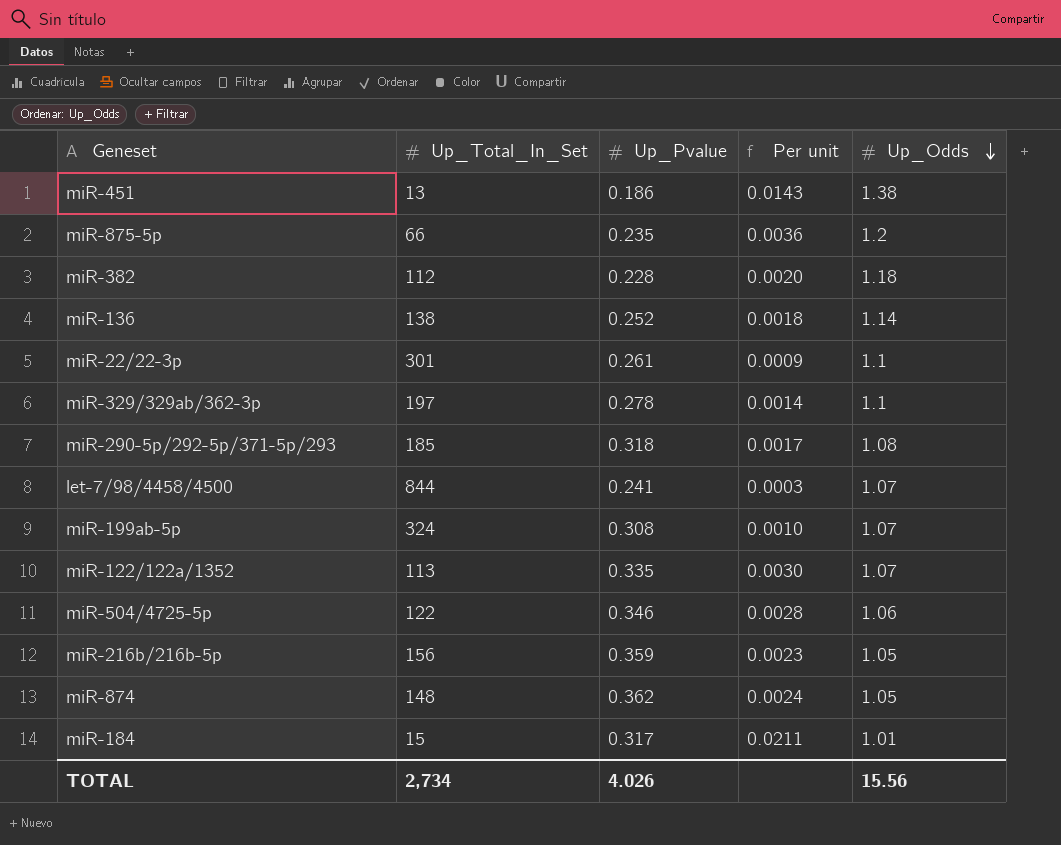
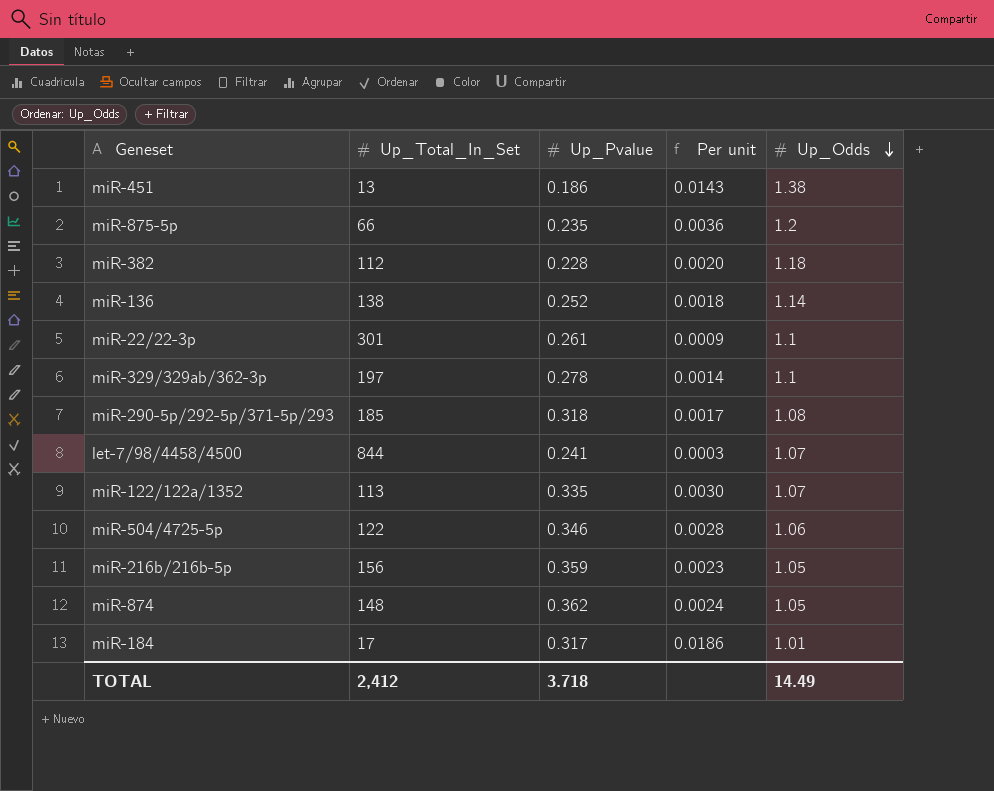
row miR-199ab-5p: 324 | 0.308 | 0.0010 | 1.07 -> none
miR-184 | Up_Total_In_Set: 15 -> 17
miR-184 | Per unit: 0.0211 -> 0.0186
TOTAL | Up_Total_In_Set: 2,734 -> 2,412
TOTAL | Up_Pvalue: 4.026 -> 3.718
TOTAL | Up_Odds: 15.56 -> 14.49

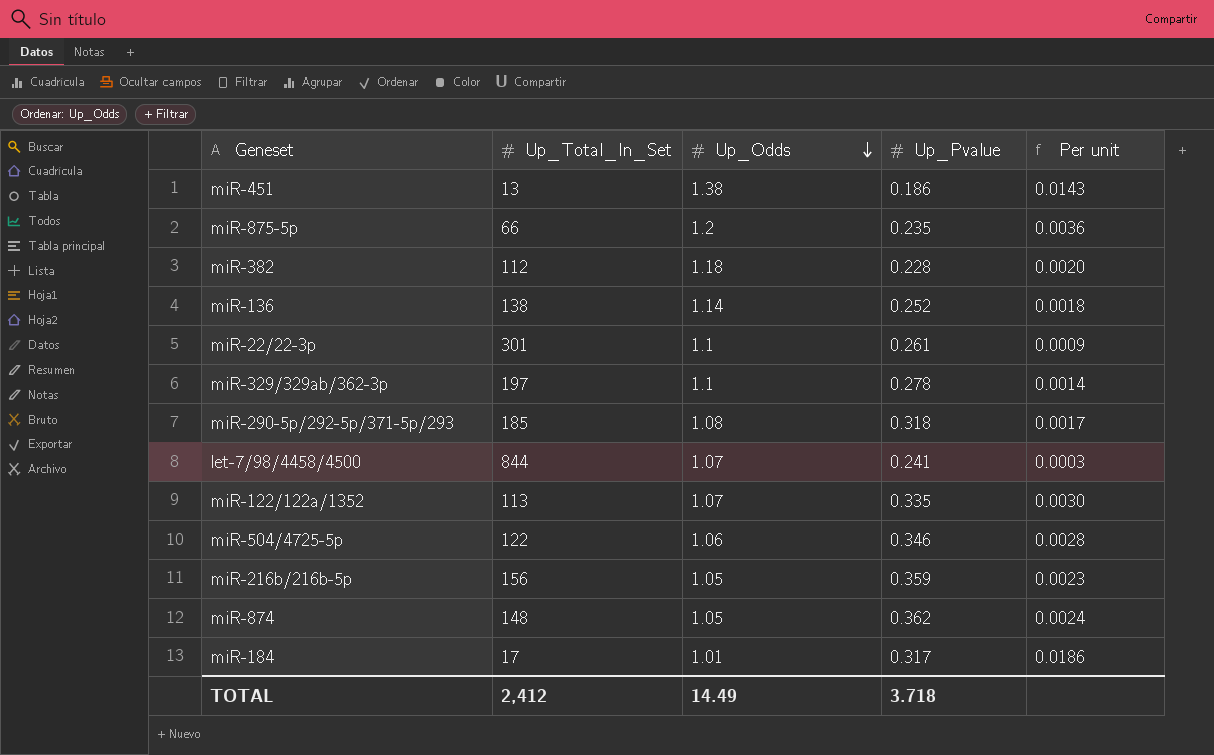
column Up_Odds | position: 5 -> 3

